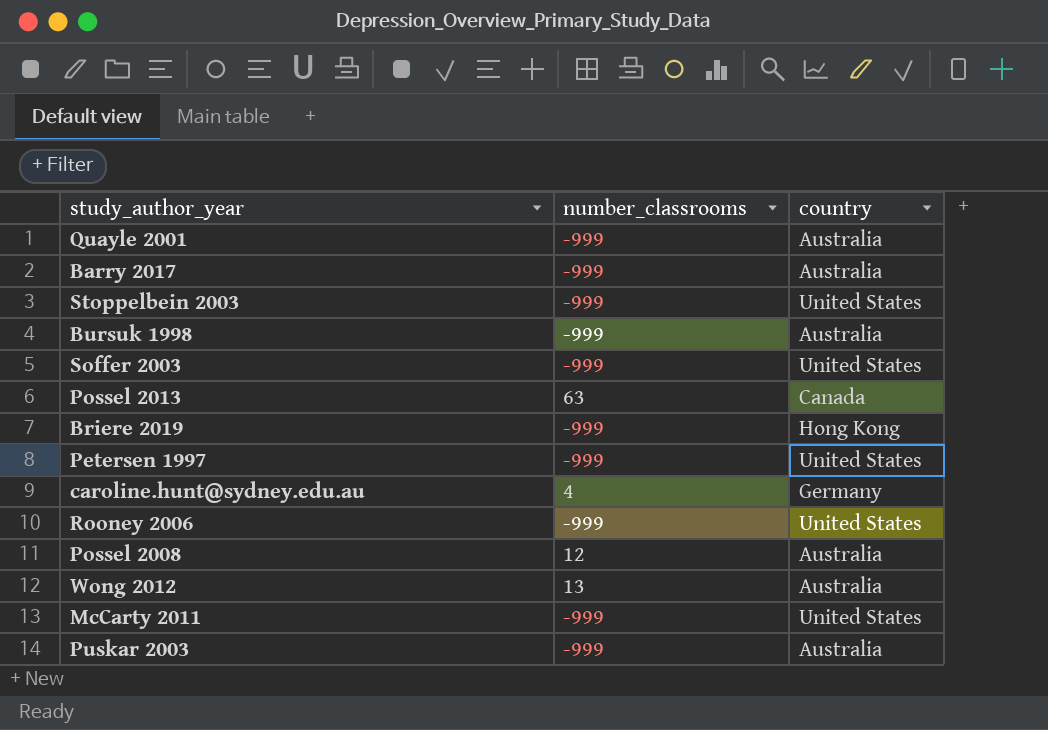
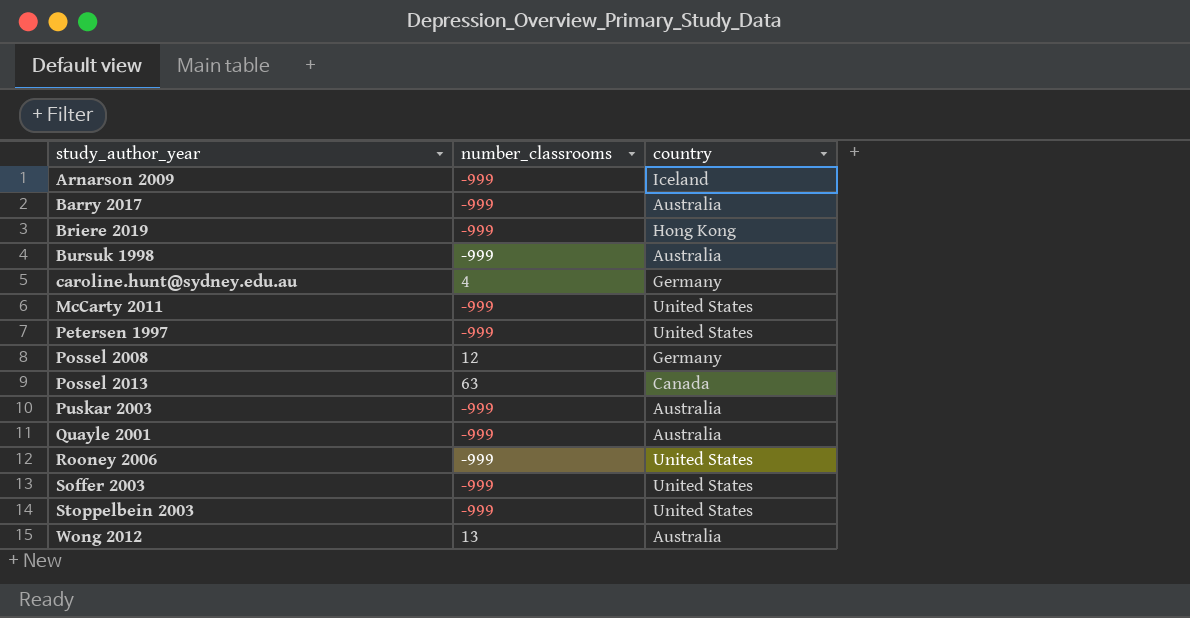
row order: none -> study_author_year ascending
row Arnarson 2009: none -> -999 | Iceland
Possel 2008 | country: Australia -> Germany

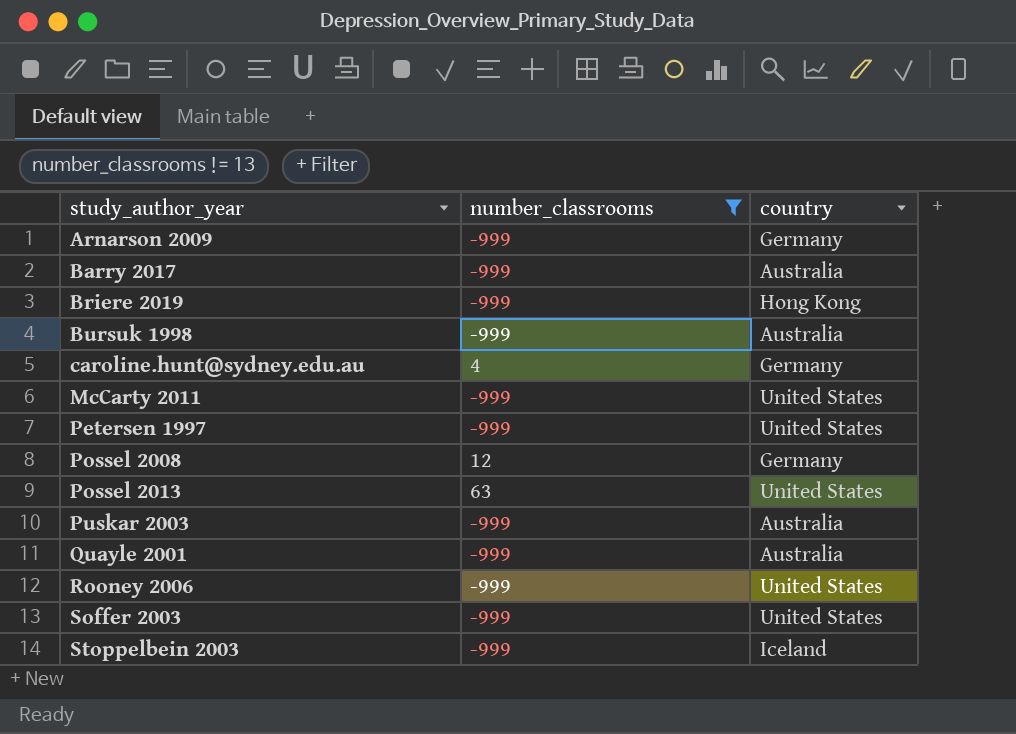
filter: none -> number_classrooms != 13
Arnarson 2009 | country: Iceland -> Germany
Possel 2013 | country: Canada -> United States
Stoppelbein 2003 | country: United States -> Iceland

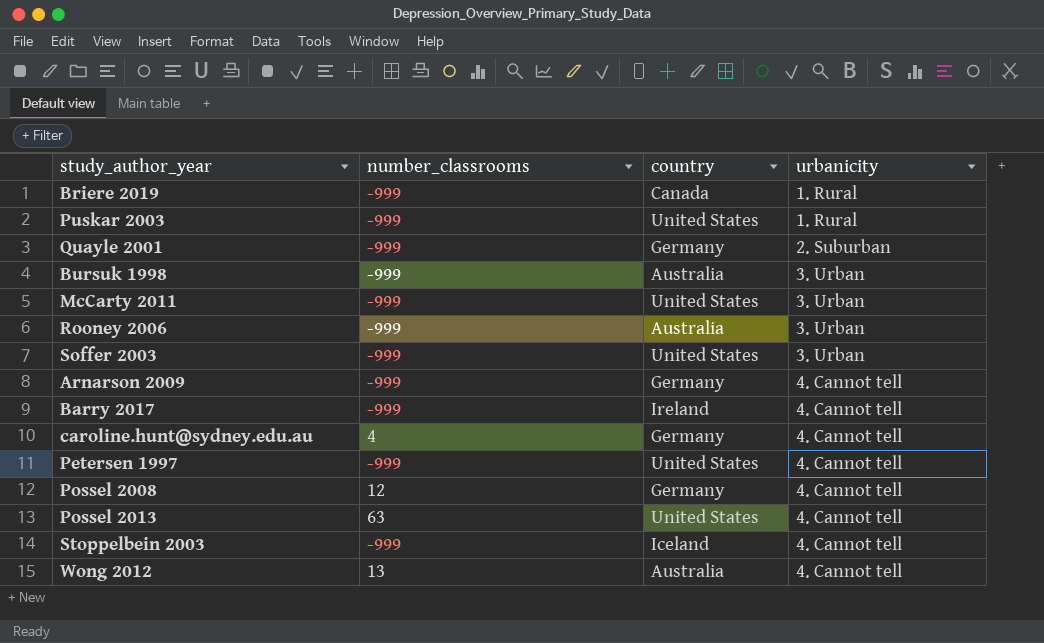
filter: number_classrooms != 13 -> none
row order: study_author_year ascending -> urbanicity ascending
column urbanicity | position: none -> 4
Briere 2019 | country: Hong Kong -> Canada
Puskar 2003 | country: Australia -> United States
Quayle 2001 | country: Australia -> Germany
Rooney 2006 | country: United States -> Australia
Barry 2017 | country: Australia -> Ireland

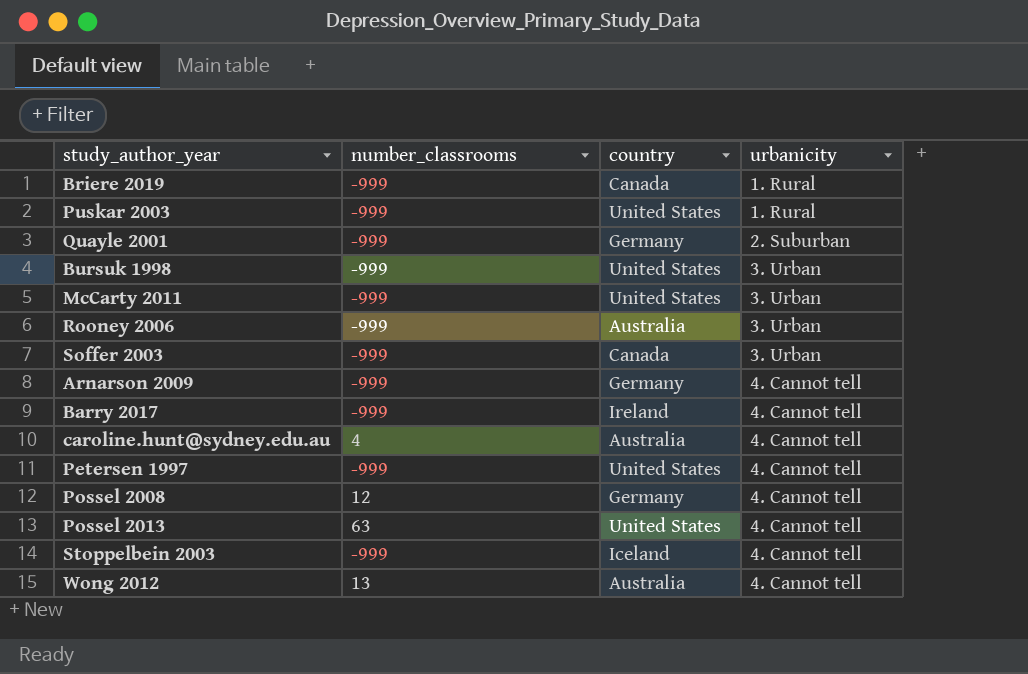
Bursuk 1998 | country: Australia -> United States
Soffer 2003 | country: United States -> Canada
caroline.hunt@sydney.edu.au | country: Germany -> Australia

